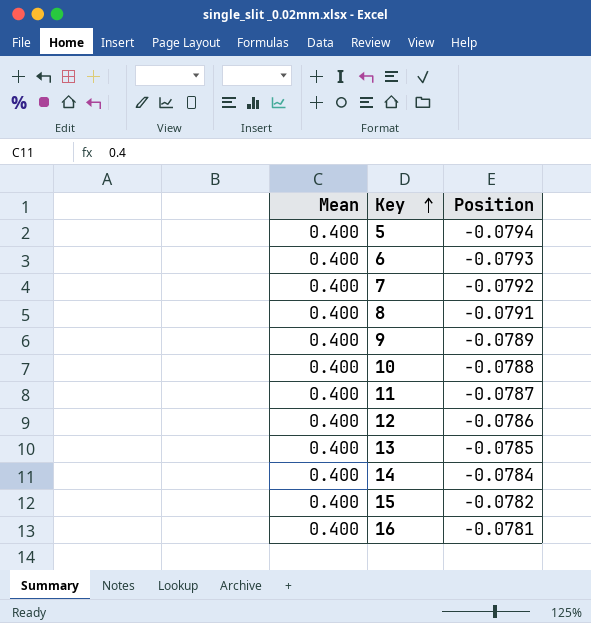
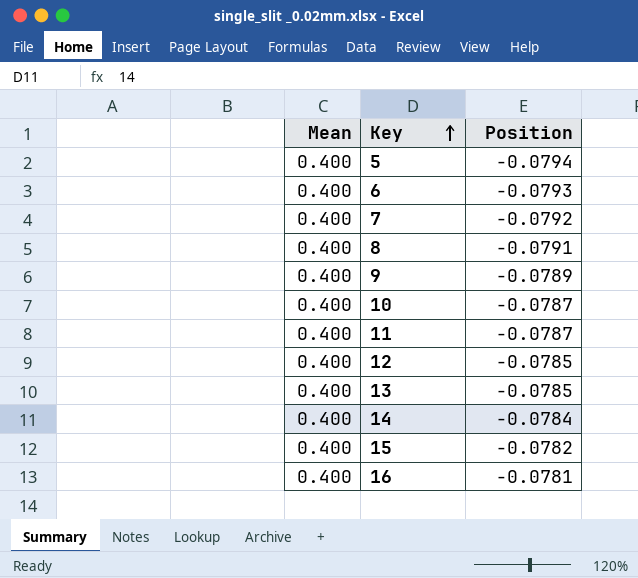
10 | Position: -0.0788 -> -0.0787
12 | Position: -0.0786 -> -0.0785

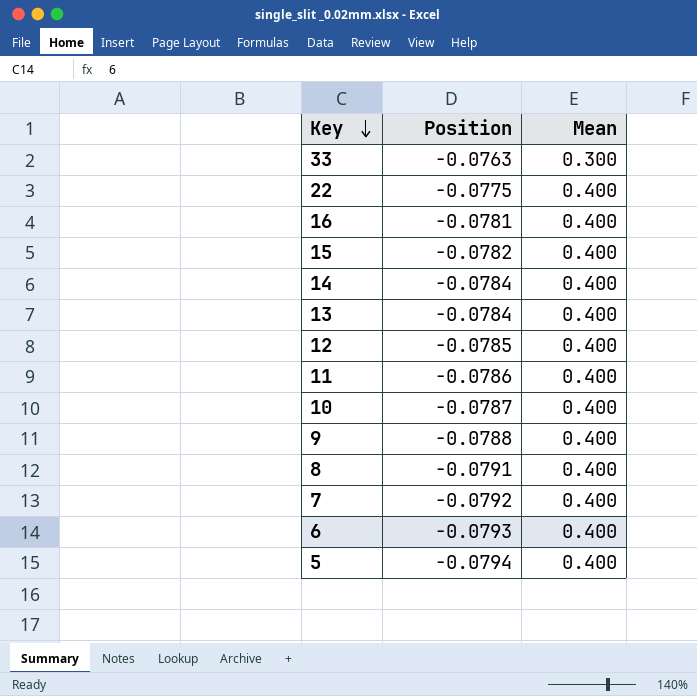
row order: Key ascending -> Key descending
column Mean | position: 1 -> 3
row 33: none -> -0.0763 | 0.300
row 22: none -> -0.0775 | 0.400
13 | Position: -0.0785 -> -0.0784
11 | Position: -0.0787 -> -0.0786
9 | Position: -0.0789 -> -0.0788

